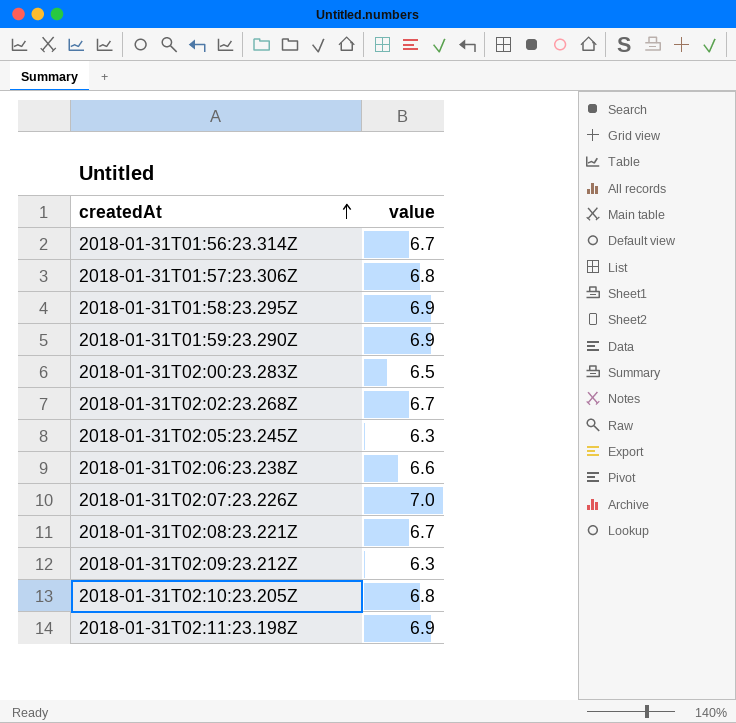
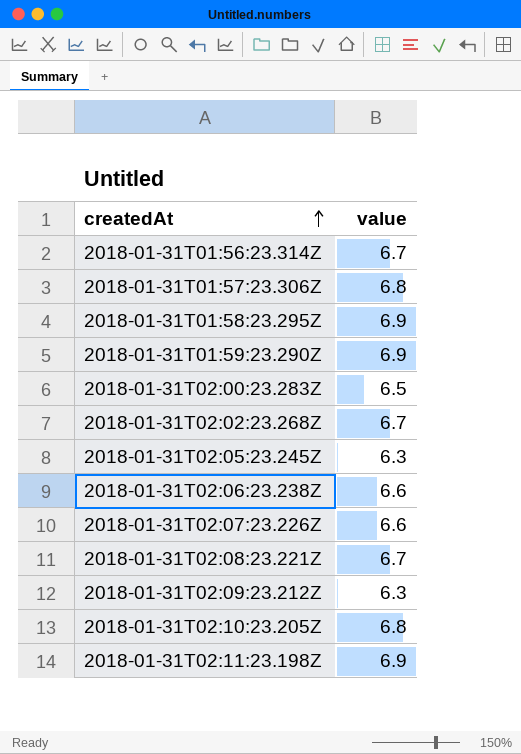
2018-01-31T02:07:23.226Z | value: 7.0 -> 6.6

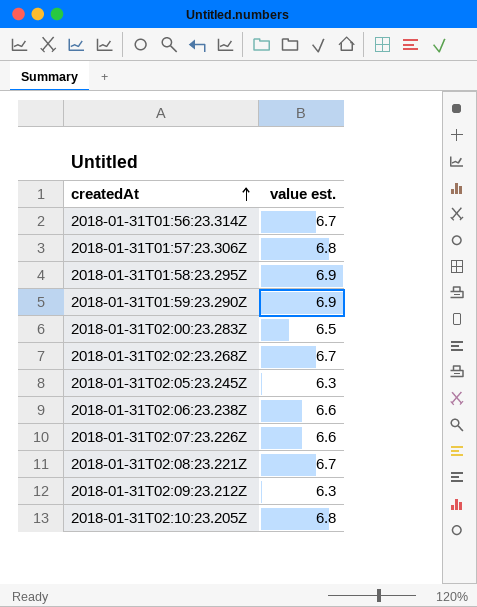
column name: value -> value est.
row 2018-01-31T02:11:23.198Z: 6.9 -> none

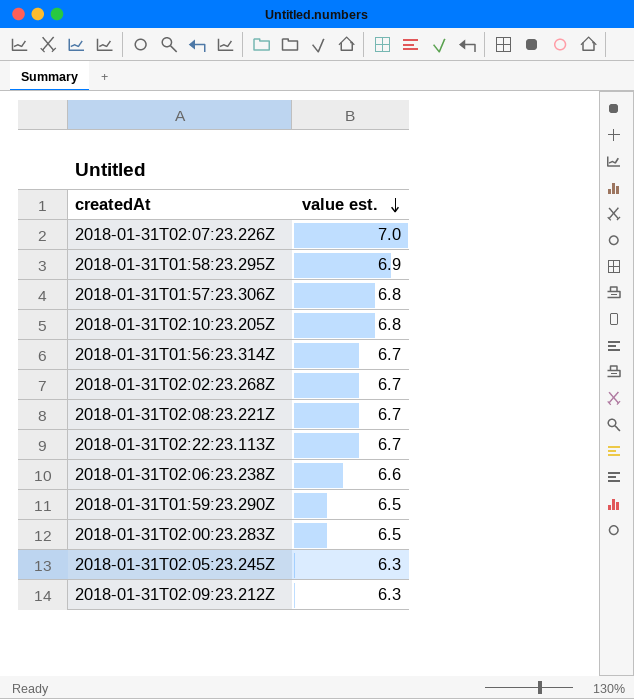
row order: createdAt ascending -> value est. descending
2018-01-31T02:07:23.226Z | value est.: 6.6 -> 7.0
row 2018-01-31T02:22:23.113Z: none -> 6.7
2018-01-31T01:59:23.290Z | value est.: 6.9 -> 6.5

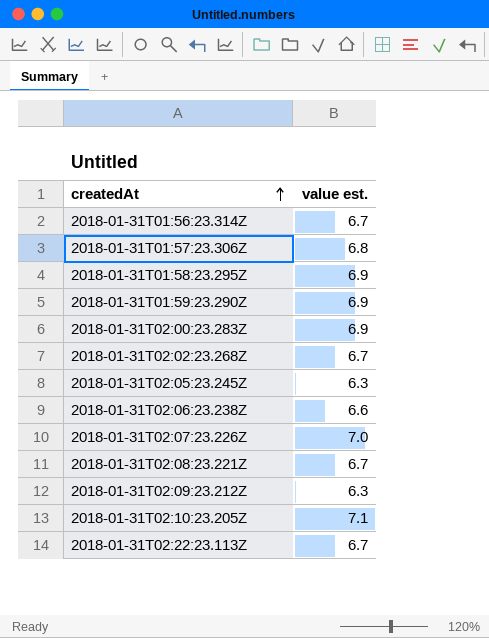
row order: value est. descending -> createdAt ascending
2018-01-31T01:59:23.290Z | value est.: 6.5 -> 6.9
2018-01-31T02:00:23.283Z | value est.: 6.5 -> 6.9
2018-01-31T02:10:23.205Z | value est.: 6.8 -> 7.1

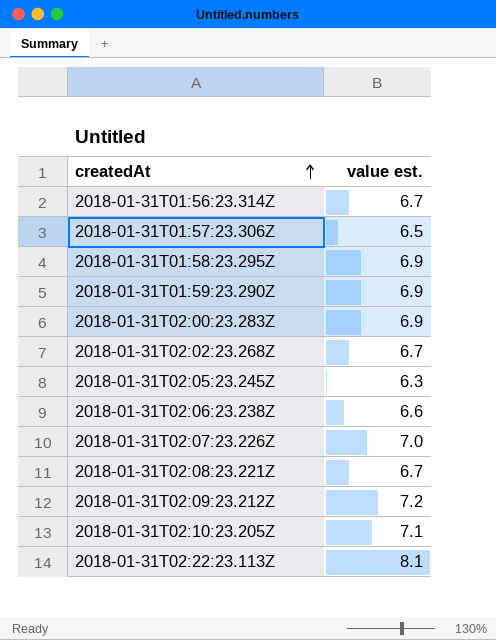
2018-01-31T01:57:23.306Z | value est.: 6.8 -> 6.5
2018-01-31T02:09:23.212Z | value est.: 6.3 -> 7.2
2018-01-31T02:22:23.113Z | value est.: 6.7 -> 8.1

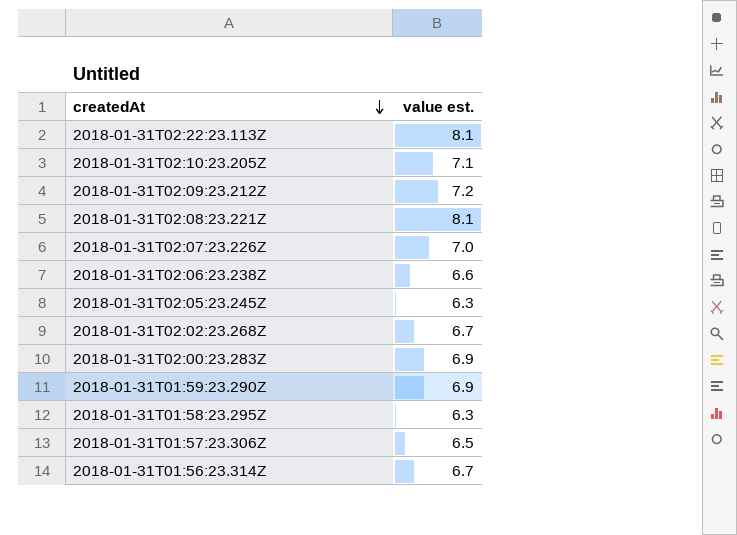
row order: createdAt ascending -> createdAt descending
2018-01-31T02:08:23.221Z | value est.: 6.7 -> 8.1
2018-01-31T01:58:23.295Z | value est.: 6.9 -> 6.3

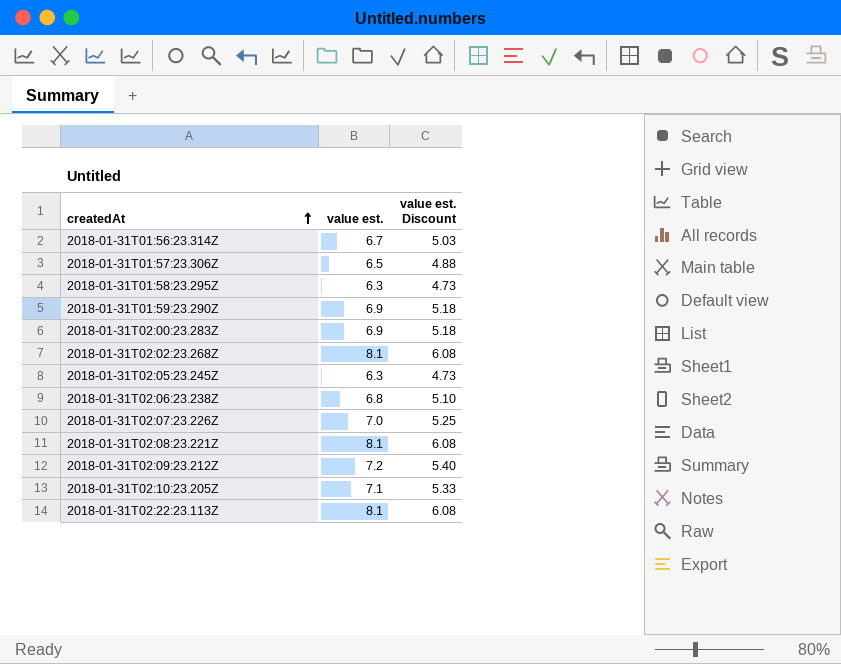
row order: createdAt descending -> createdAt ascending
column value est. Discount | formula: none -> [value est.] * 0.75
2018-01-31T02:02:23.268Z | value est.: 6.7 -> 8.1
2018-01-31T02:06:23.238Z | value est.: 6.6 -> 6.8

